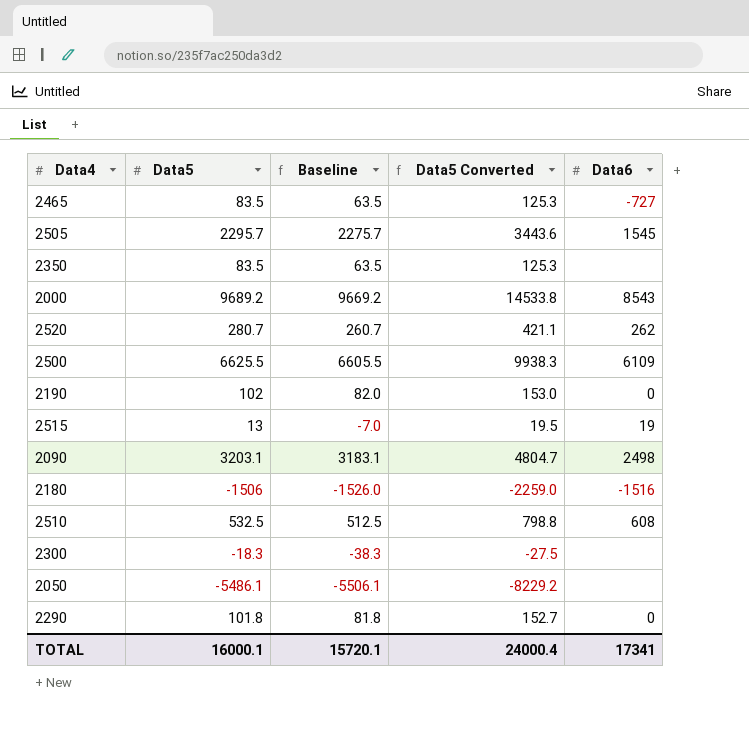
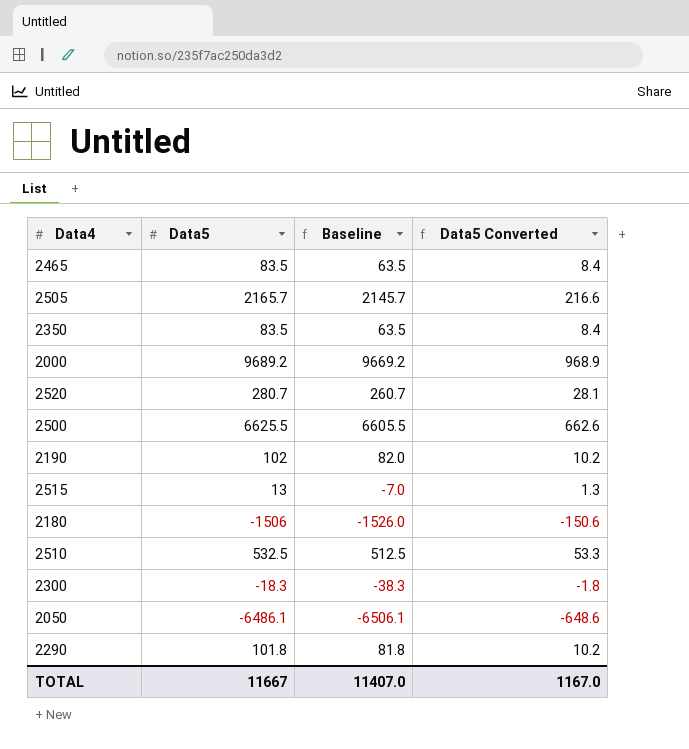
column Data6 | position: 5 -> none
column Data5 Converted | formula: [Data5] * 1.5 -> [Data5] * 0.1
row 2090: 3203.1 | 3183.1 | 4804.7 | 2498 -> none
2505 | Data5: 2295.7 -> 2165.7
2505 | Baseline: 2275.7 -> 2145.7
2050 | Data5: -5486.1 -> -6486.1
2050 | Baseline: -5506.1 -> -6506.1
TOTAL | Data5: 16000.1 -> 11667
TOTAL | Baseline: 15720.1 -> 11407.0
TOTAL | Data5 Converted: 24000.4 -> 1167.0

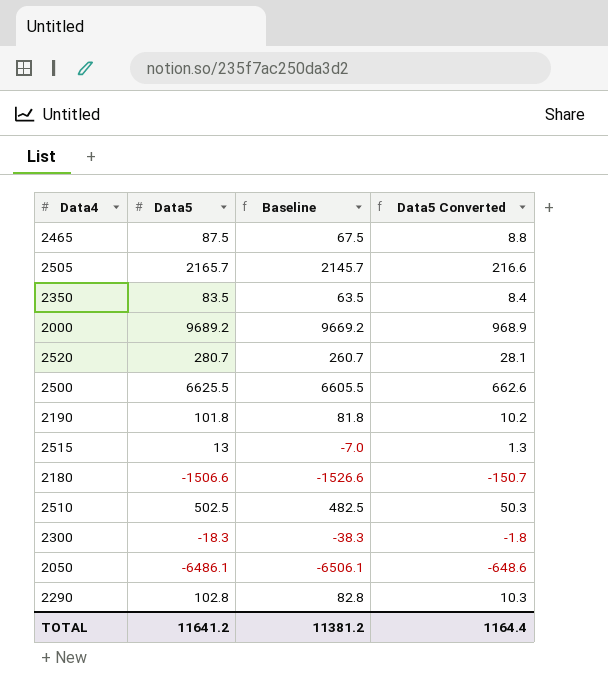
2465 | Data5: 83.5 -> 87.5
2465 | Baseline: 63.5 -> 67.5
2465 | Data5 Converted: 8.4 -> 8.8
2190 | Data5: 102 -> 101.8
2190 | Baseline: 82.0 -> 81.8
2180 | Data5: -1506 -> -1506.6
2180 | Baseline: -1526.0 -> -1526.6
2180 | Data5 Converted: -150.6 -> -150.7
2510 | Data5: 532.5 -> 502.5
2510 | Baseline: 512.5 -> 482.5
2510 | Data5 Converted: 53.3 -> 50.3
2290 | Data5: 101.8 -> 102.8
2290 | Baseline: 81.8 -> 82.8
2290 | Data5 Converted: 10.2 -> 10.3
TOTAL | Data5: 11667 -> 11641.2
TOTAL | Baseline: 11407.0 -> 11381.2
TOTAL | Data5 Converted: 1167.0 -> 1164.4

